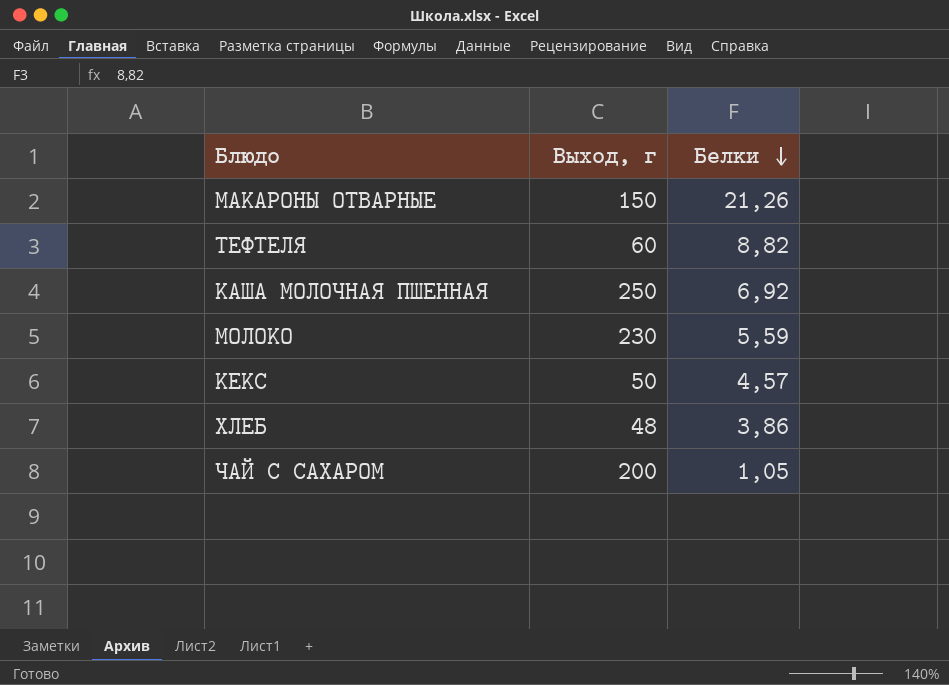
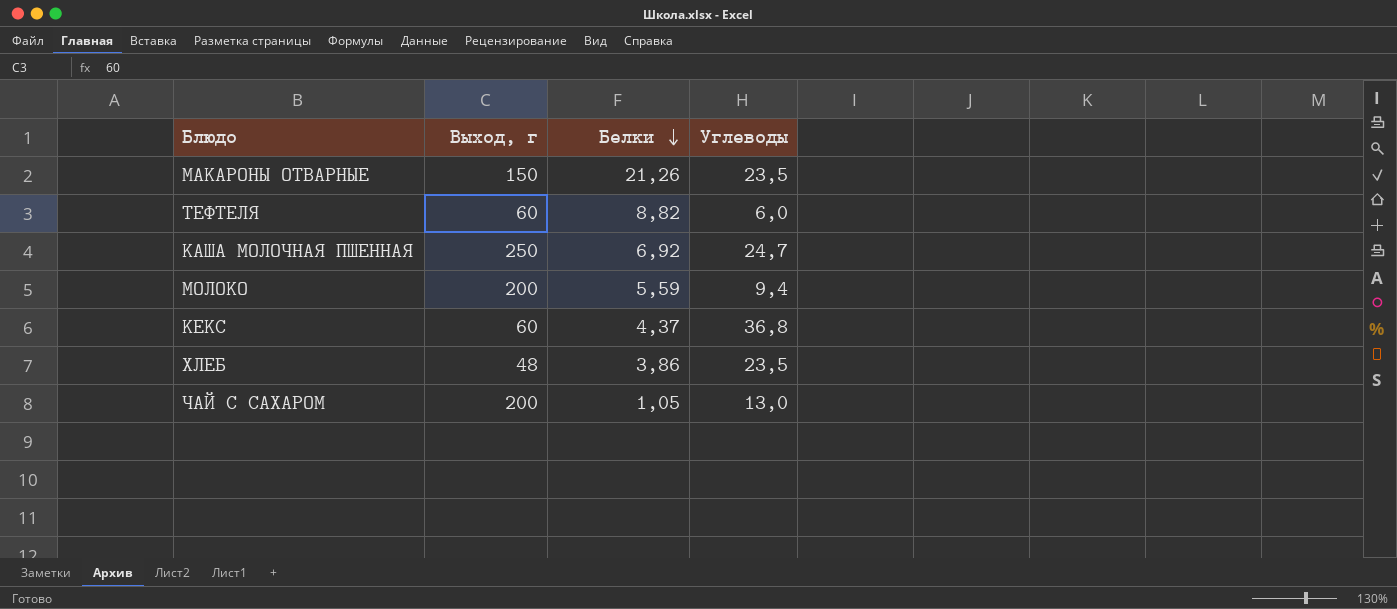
column Углеводы | position: none -> 4
МОЛОКО | Выход, г: 230 -> 200
КЕКС | Выход, г: 50 -> 60
КЕКС | Белки: 4,57 -> 4,37

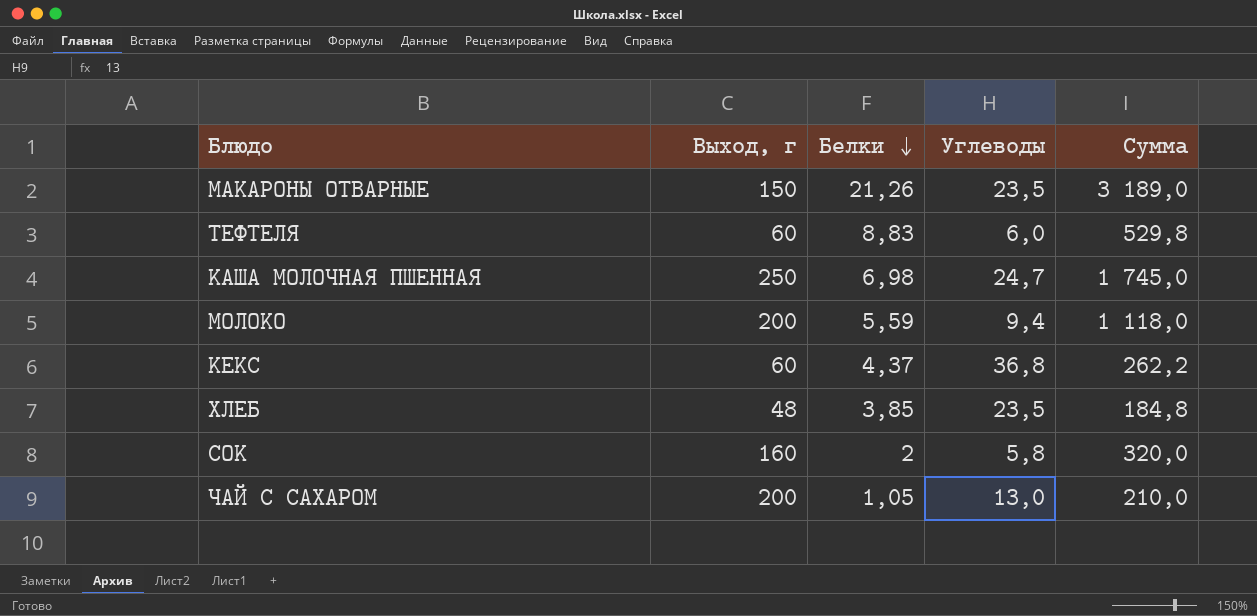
column Сумма | formula: none -> [Выход, г] * [Белки]
ТЕФТЕЛЯ | Белки: 8,82 -> 8,83
КАША МОЛОЧНАЯ ПШЕННАЯ | Белки: 6,92 -> 6,98
ХЛЕБ | Белки: 3,86 -> 3,85
row СОК: none -> 160 | 2 | 5,8 | 320,0

